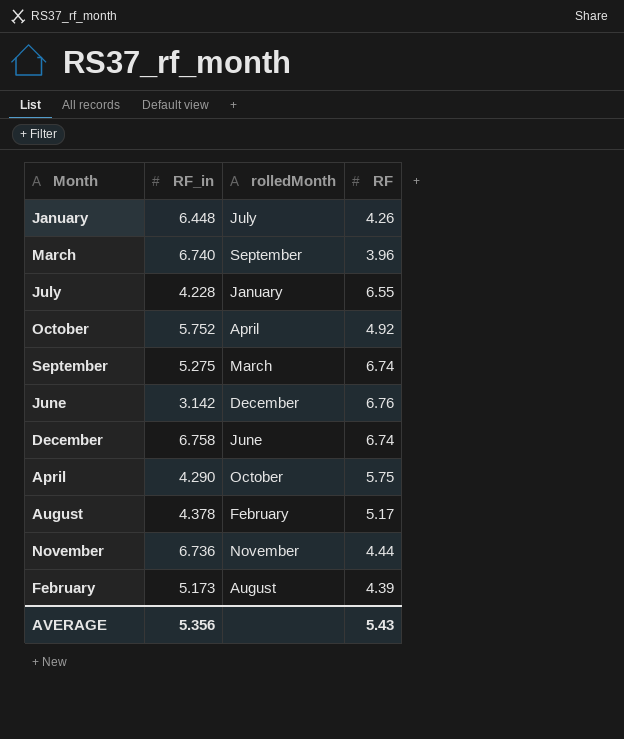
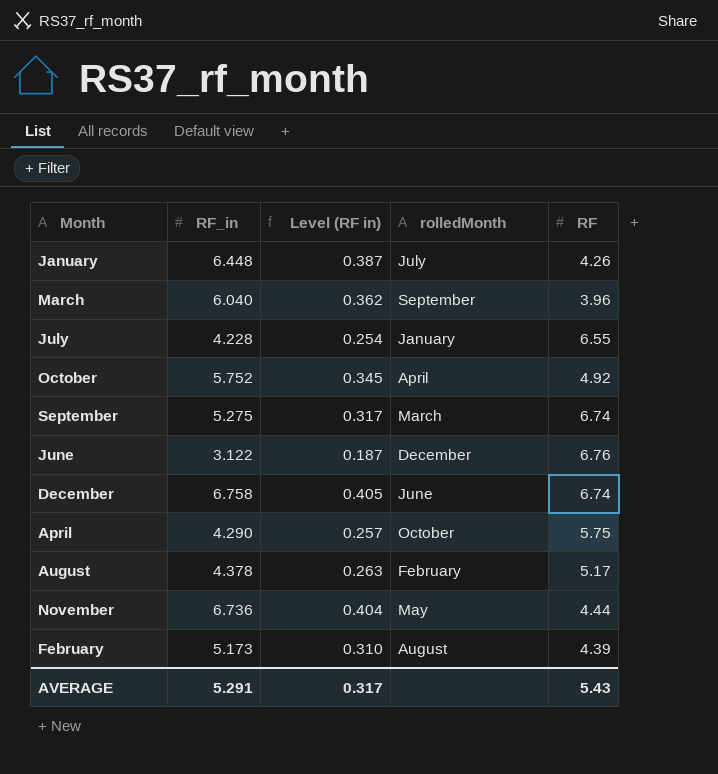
column Level (RF in) | formula: none -> [RF_in] * 0.06
March | RF_in: 6.740 -> 6.040
June | RF_in: 3.142 -> 3.122
November | rolledMonth: November -> May
AVERAGE | RF_in: 5.356 -> 5.291

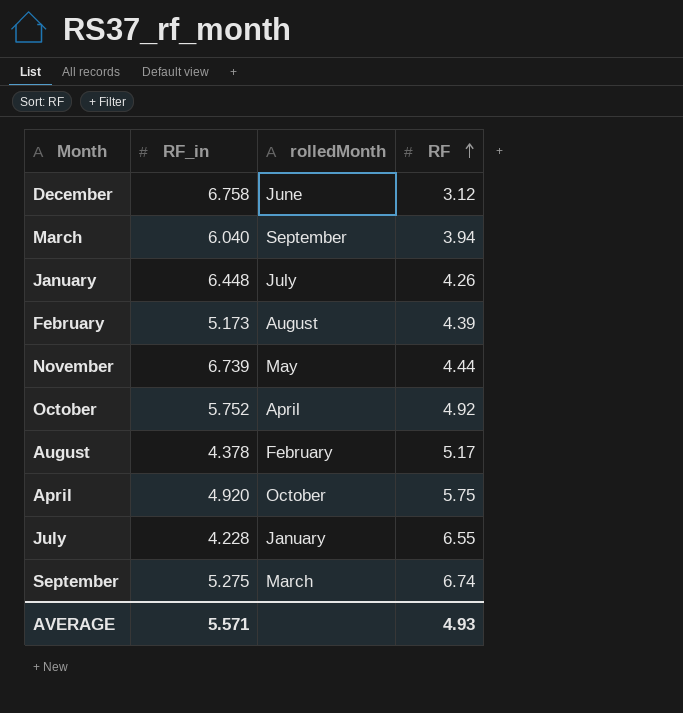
row order: none -> RF ascending
column Level (RF in) | formula: [RF_in] * 0.06 -> none
row June: 3.122 | 0.187 | December | 6.76 -> none
December | RF: 6.74 -> 3.12
March | RF: 3.96 -> 3.94
November | RF_in: 6.736 -> 6.739
April | RF_in: 4.290 -> 4.920
AVERAGE | RF_in: 5.291 -> 5.571
AVERAGE | RF: 5.43 -> 4.93

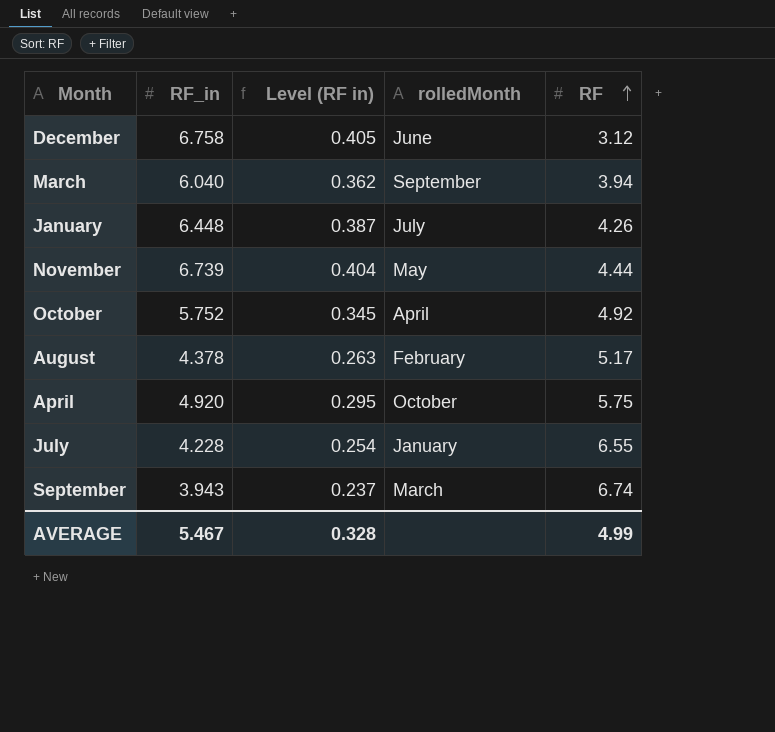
column Level (RF in) | formula: none -> [RF_in] * 0.06
row February: 5.173 | August | 4.39 -> none
September | RF_in: 5.275 -> 3.943
AVERAGE | RF_in: 5.571 -> 5.467
AVERAGE | RF: 4.93 -> 4.99

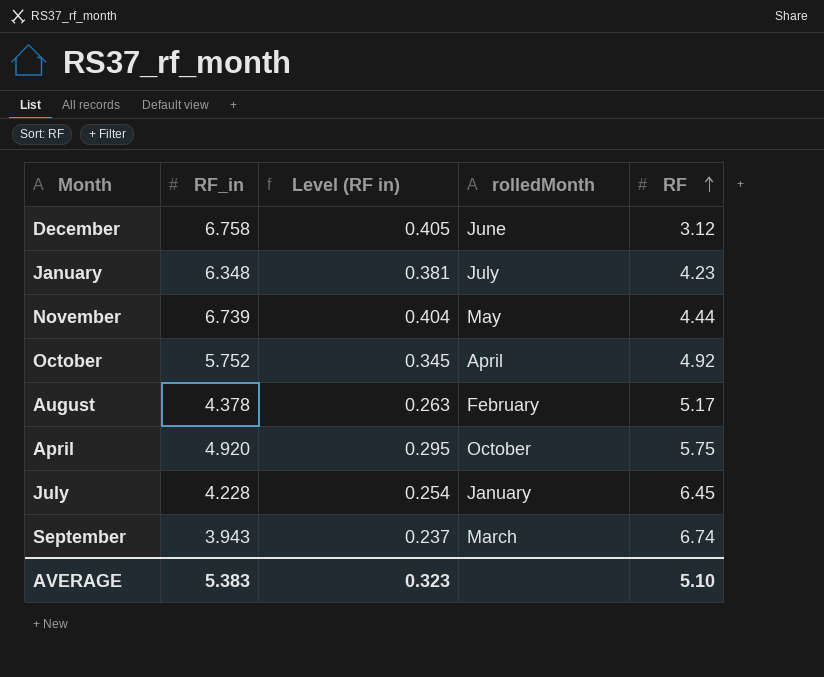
row March: 6.040 | 0.362 | September | 3.94 -> none
January | RF_in: 6.448 -> 6.348
January | Level (RF in): 0.387 -> 0.381
January | RF: 4.26 -> 4.23
July | RF: 6.55 -> 6.45
AVERAGE | RF_in: 5.467 -> 5.383
AVERAGE | Level (RF in): 0.328 -> 0.323
AVERAGE | RF: 4.99 -> 5.10

